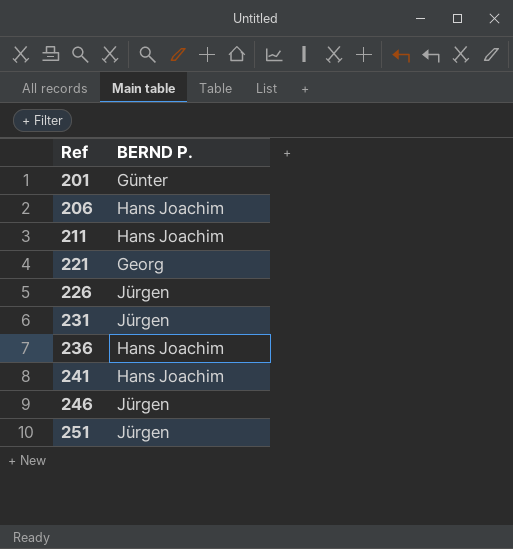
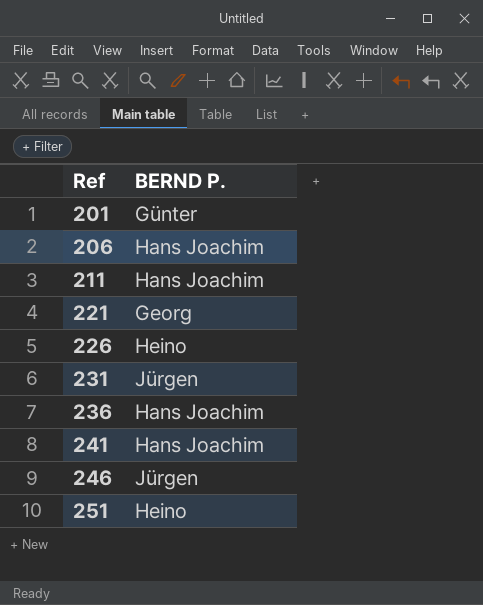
226 | BERND P.: Jürgen -> Heino
251 | BERND P.: Jürgen -> Heino

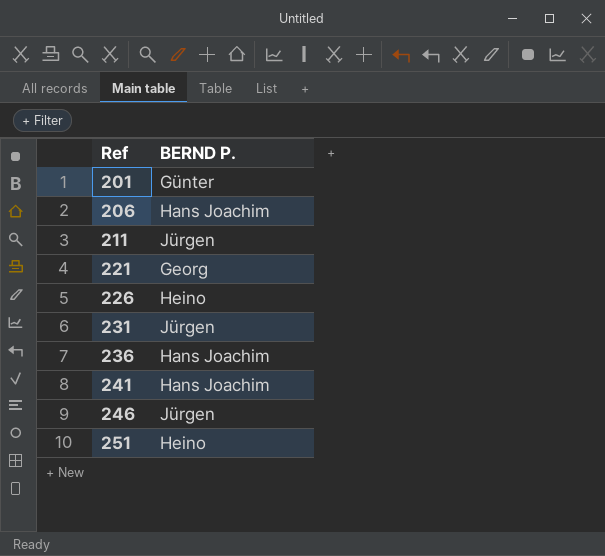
211 | BERND P.: Hans Joachim -> Jürgen

